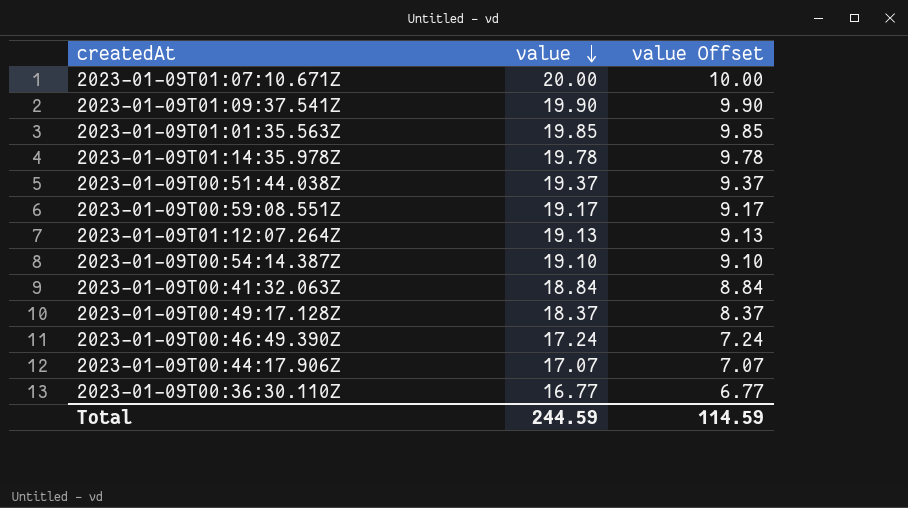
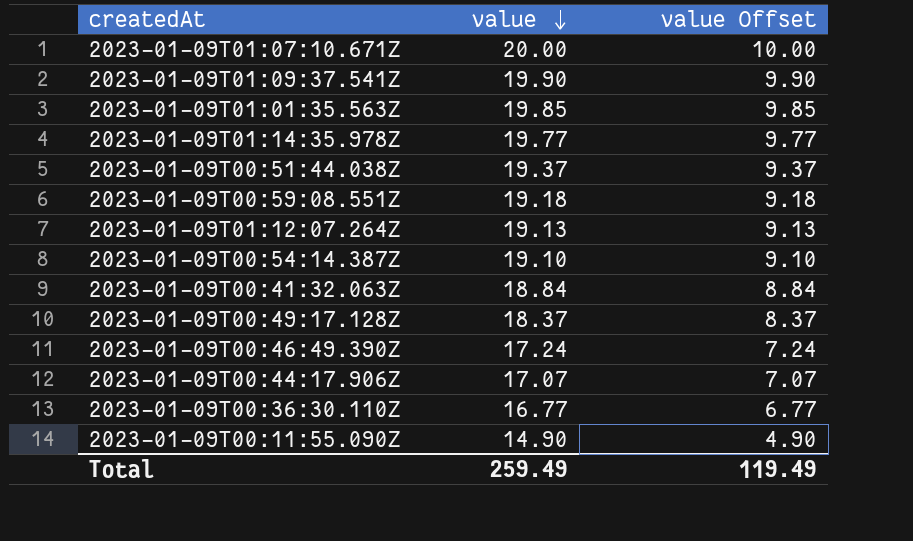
2023-01-09T01:14:35.978Z | value: 19.78 -> 19.77
2023-01-09T01:14:35.978Z | value Offset: 9.78 -> 9.77
2023-01-09T00:59:08.551Z | value: 19.17 -> 19.18
2023-01-09T00:59:08.551Z | value Offset: 9.17 -> 9.18
row 2023-01-09T00:11:55.090Z: none -> 14.90 | 4.90
Total | value: 244.59 -> 259.49
Total | value Offset: 114.59 -> 119.49

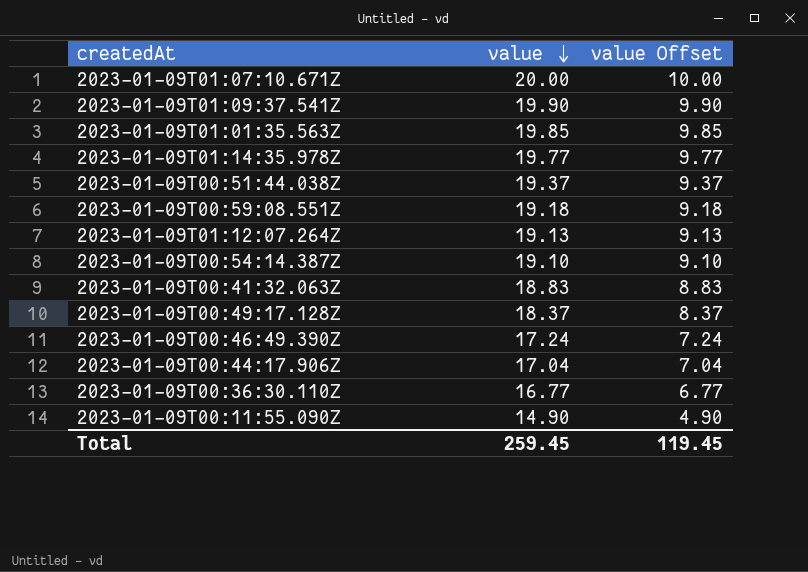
2023-01-09T00:41:32.063Z | value: 18.84 -> 18.83
2023-01-09T00:41:32.063Z | value Offset: 8.84 -> 8.83
2023-01-09T00:44:17.906Z | value: 17.07 -> 17.04
2023-01-09T00:44:17.906Z | value Offset: 7.07 -> 7.04
Total | value: 259.49 -> 259.45
Total | value Offset: 119.49 -> 119.45

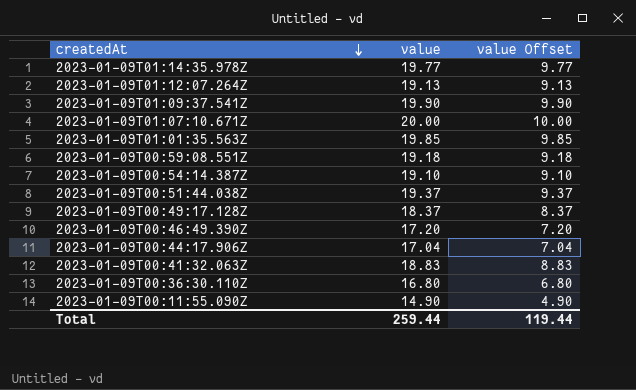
row order: value descending -> createdAt descending
2023-01-09T00:46:49.390Z | value: 17.24 -> 17.20
2023-01-09T00:46:49.390Z | value Offset: 7.24 -> 7.20
2023-01-09T00:36:30.110Z | value: 16.77 -> 16.80
2023-01-09T00:36:30.110Z | value Offset: 6.77 -> 6.80
Total | value: 259.45 -> 259.44
Total | value Offset: 119.45 -> 119.44

